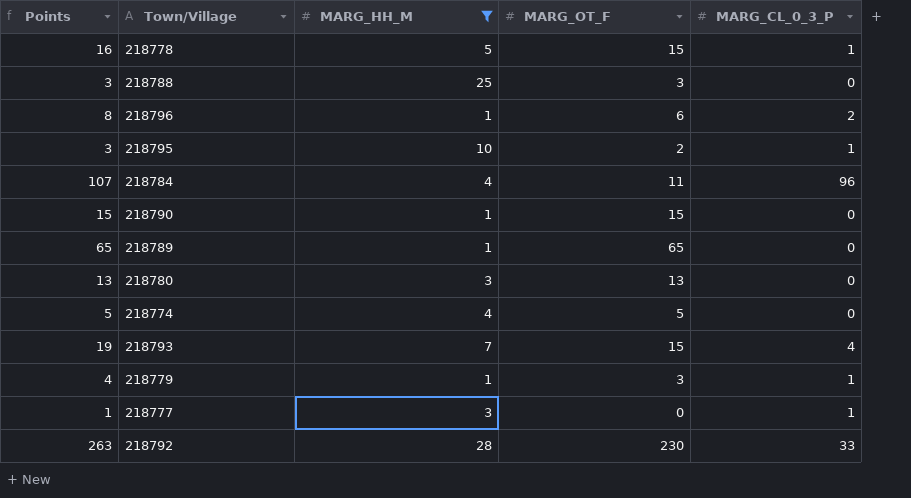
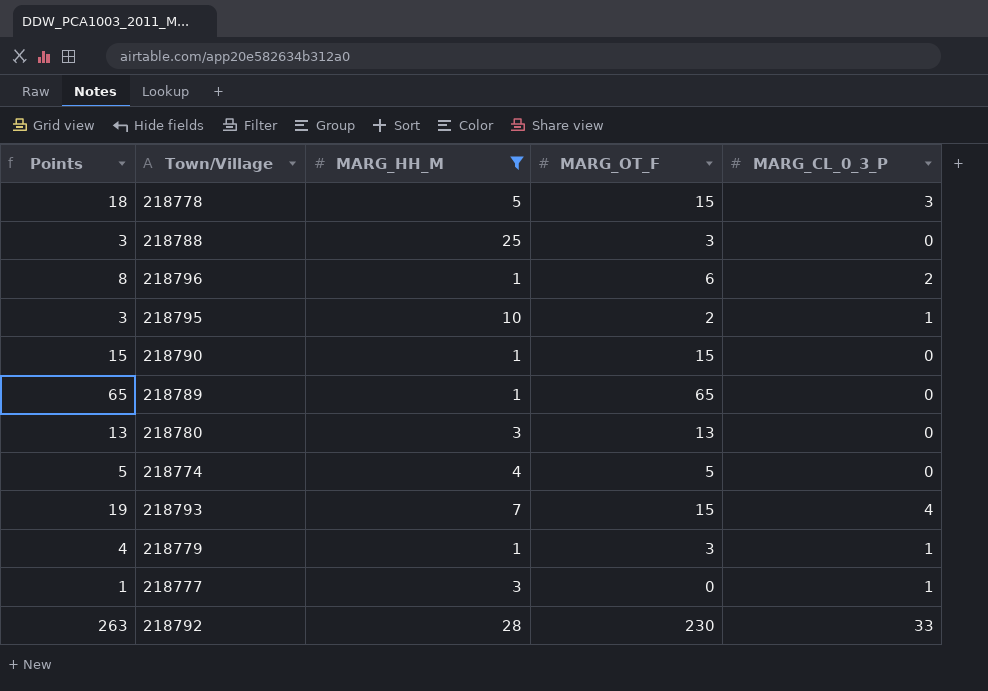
row 218784: 107 | 4 | 11 | 96 -> none
218778 | Points: 16 -> 18
218778 | MARG_CL_0_3_P: 1 -> 3

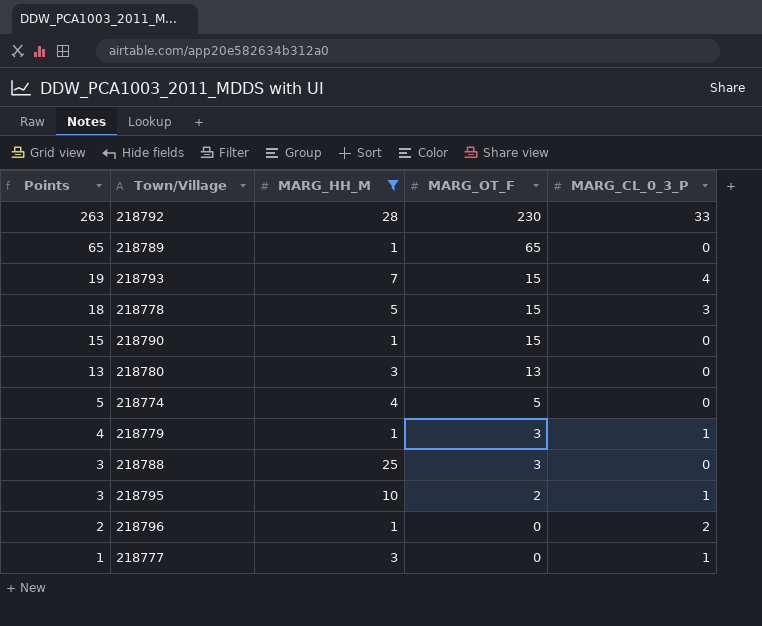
row order: none -> Points descending
218796 | Points: 8 -> 2
218796 | MARG_OT_F: 6 -> 0

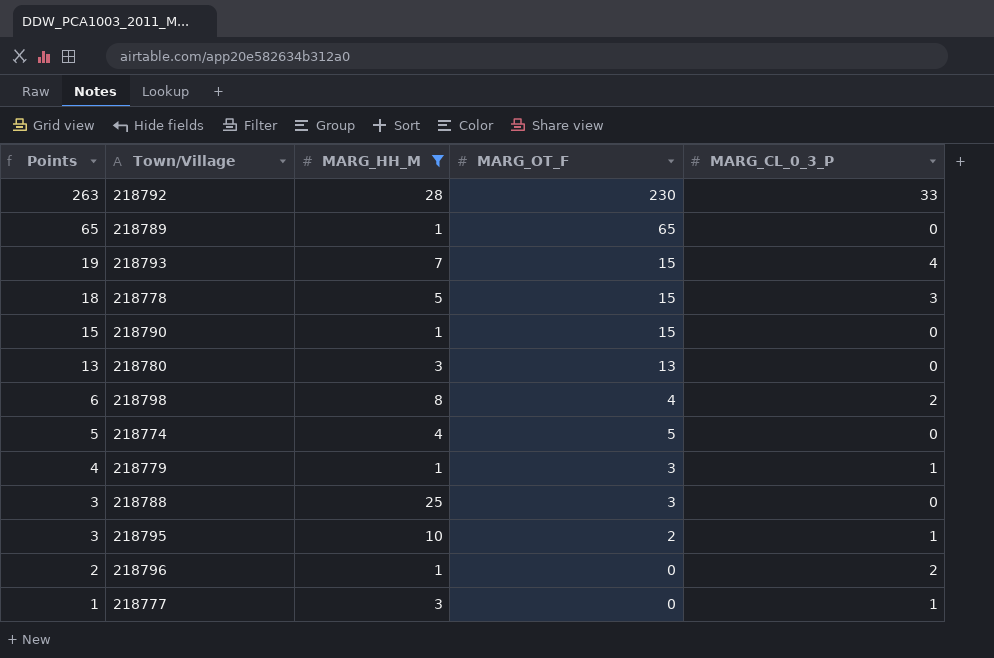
row 218798: none -> 6 | 8 | 4 | 2

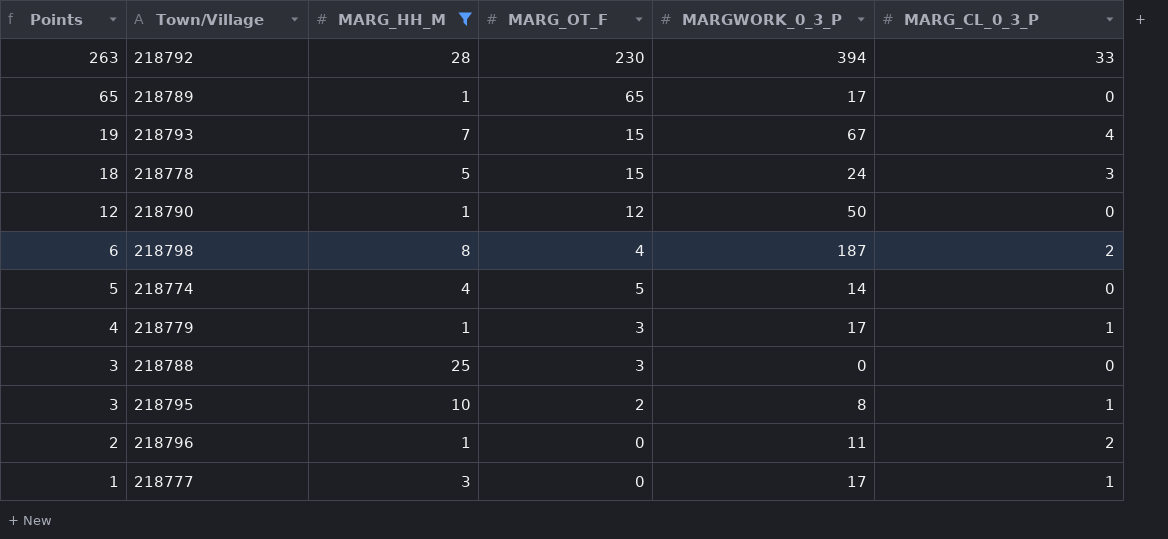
column MARGWORK_0_3_P | position: none -> 5
row 218780: 13 | 3 | 13 | 0 -> none
218790 | Points: 15 -> 12
218790 | MARG_OT_F: 15 -> 12

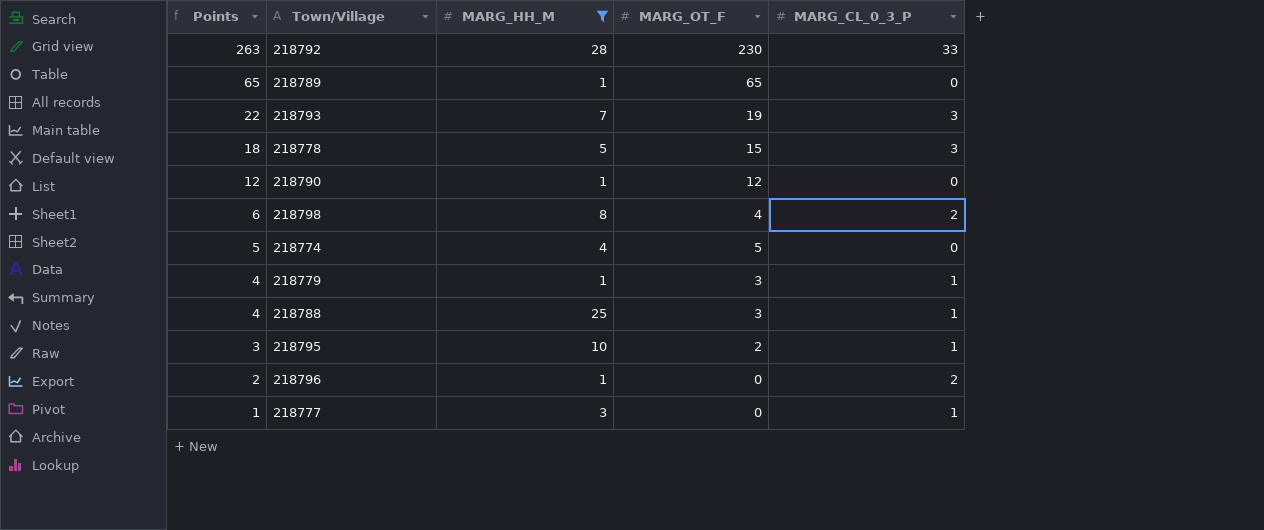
column MARGWORK_0_3_P | position: 5 -> none
218793 | Points: 19 -> 22
218793 | MARG_OT_F: 15 -> 19
218793 | MARG_CL_0_3_P: 4 -> 3
218788 | Points: 3 -> 4
218788 | MARG_CL_0_3_P: 0 -> 1

